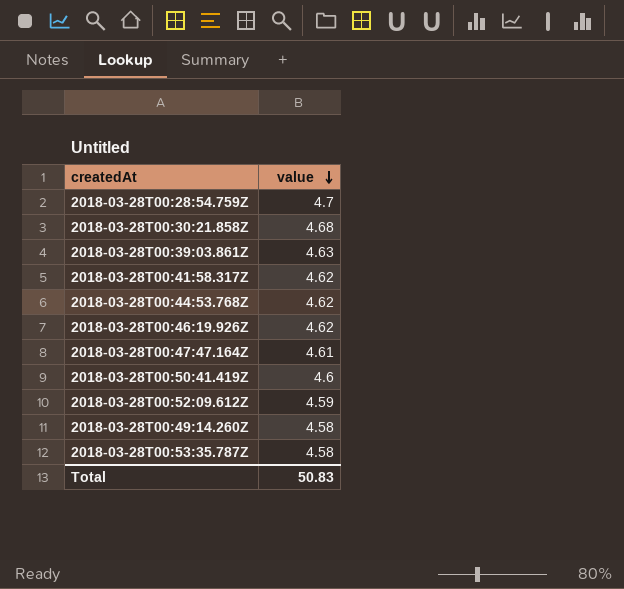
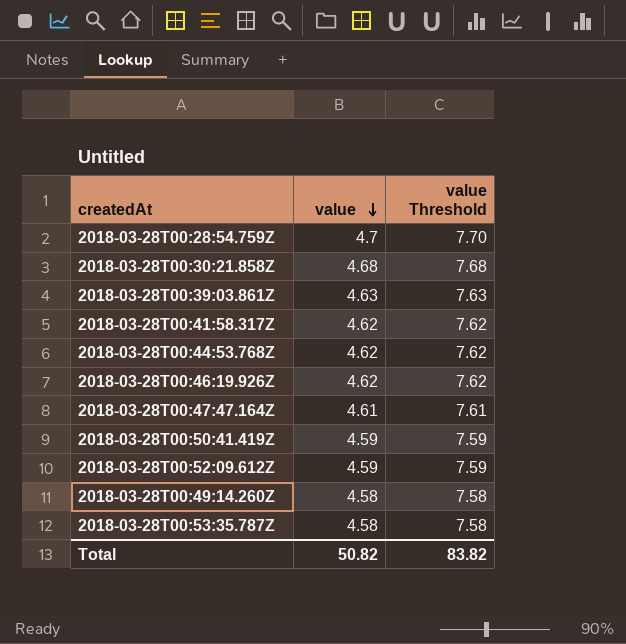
column value Threshold | formula: none -> [value] + 3
2018-03-28T00:50:41.419Z | value: 4.6 -> 4.59
Total | value: 50.83 -> 50.82

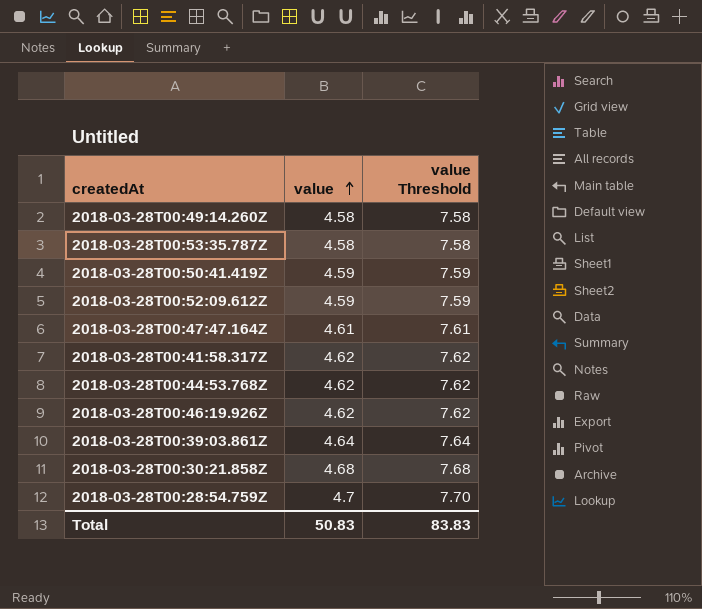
row order: value descending -> value ascending
2018-03-28T00:39:03.861Z | value: 4.63 -> 4.64
2018-03-28T00:39:03.861Z | value Threshold: 7.63 -> 7.64
Total | value: 50.82 -> 50.83
Total | value Threshold: 83.82 -> 83.83

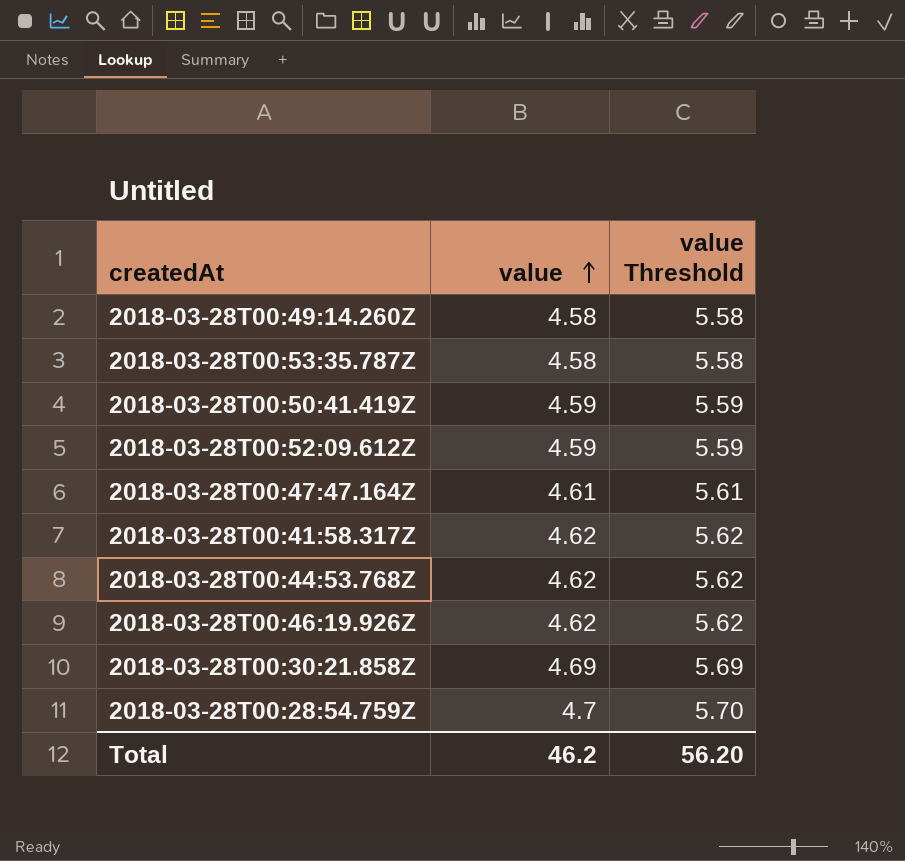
column value Threshold | formula: [value] + 3 -> [value] + 1
row 2018-03-28T00:39:03.861Z: 4.64 | 7.64 -> none
2018-03-28T00:30:21.858Z | value: 4.68 -> 4.69
Total | value: 50.83 -> 46.2
Total | value Threshold: 83.83 -> 56.20

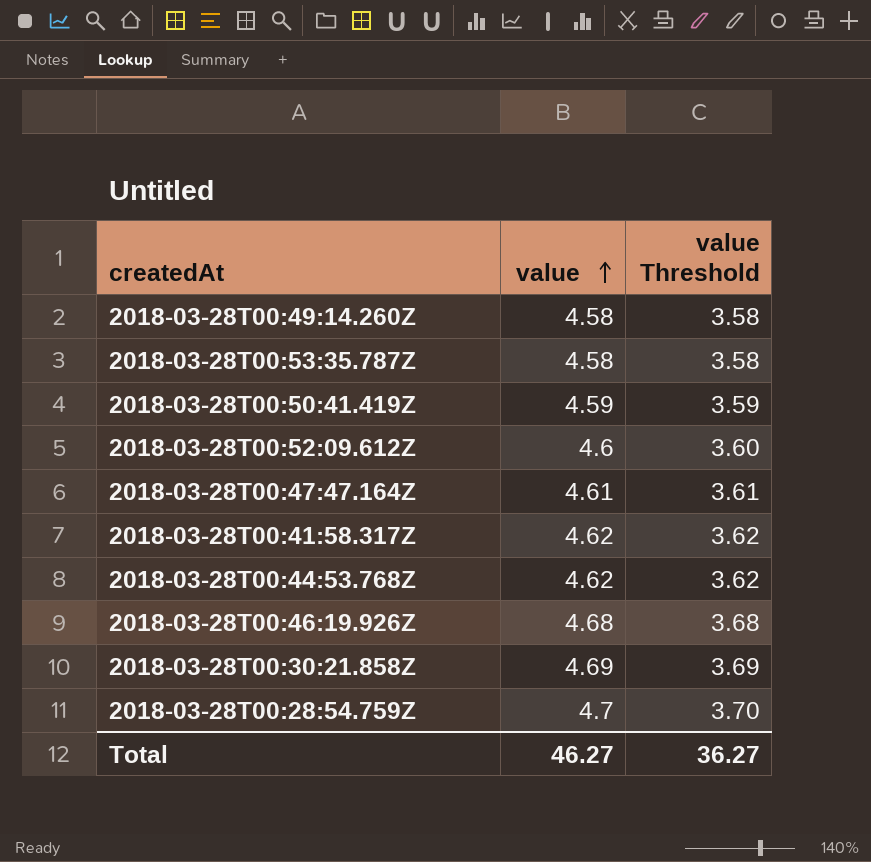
column value Threshold | formula: [value] + 1 -> [value] - 1
2018-03-28T00:52:09.612Z | value: 4.59 -> 4.6
2018-03-28T00:46:19.926Z | value: 4.62 -> 4.68
Total | value: 46.2 -> 46.27
Total | value Threshold: 56.20 -> 36.27

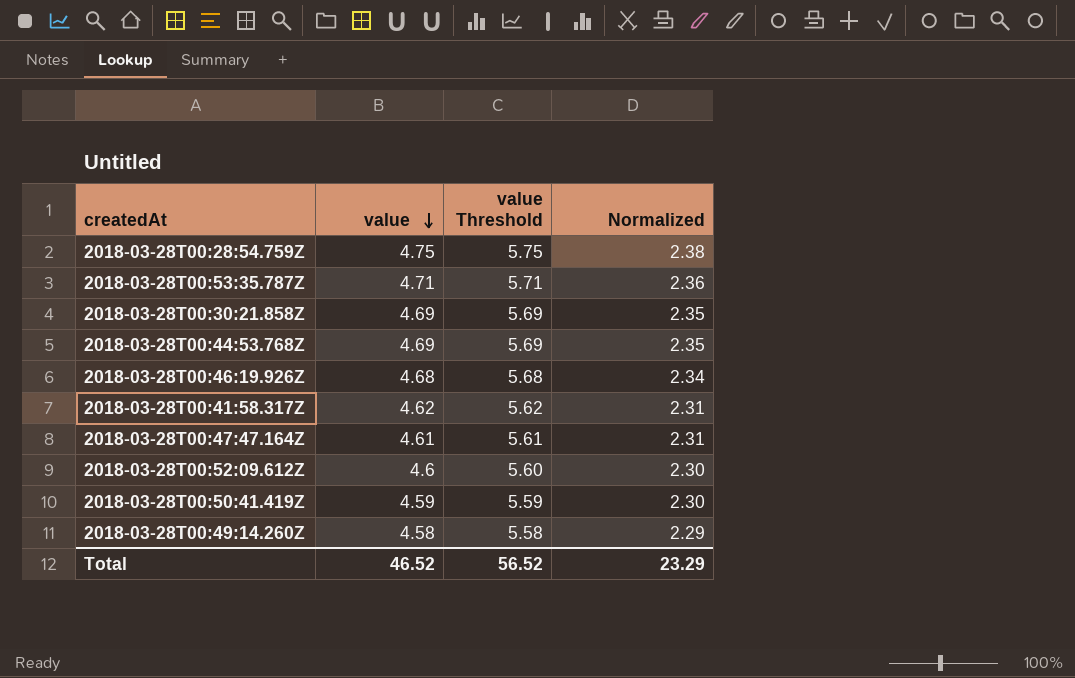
row order: value ascending -> value descending
column value Threshold | formula: [value] - 1 -> [value] + 1
column Normalized | formula: none -> [value] * 0.5
2018-03-28T00:28:54.759Z | value: 4.7 -> 4.75
2018-03-28T00:53:35.787Z | value: 4.58 -> 4.71
2018-03-28T00:44:53.768Z | value: 4.62 -> 4.69
Total | value: 46.27 -> 46.52
Total | value Threshold: 36.27 -> 56.52

